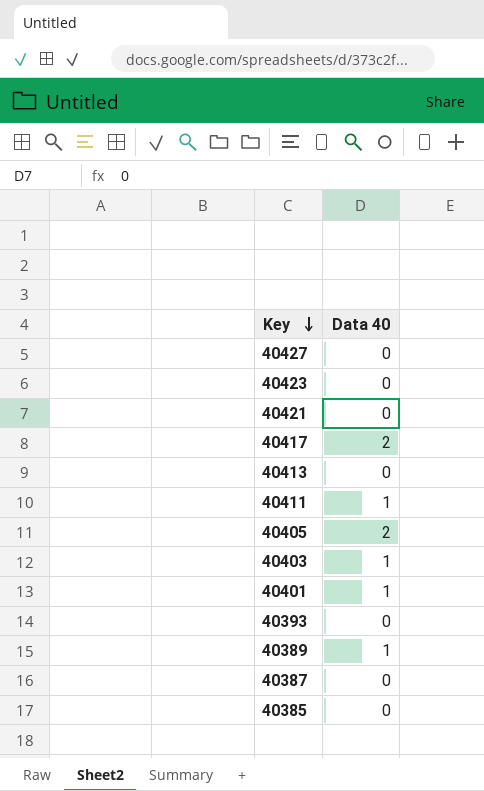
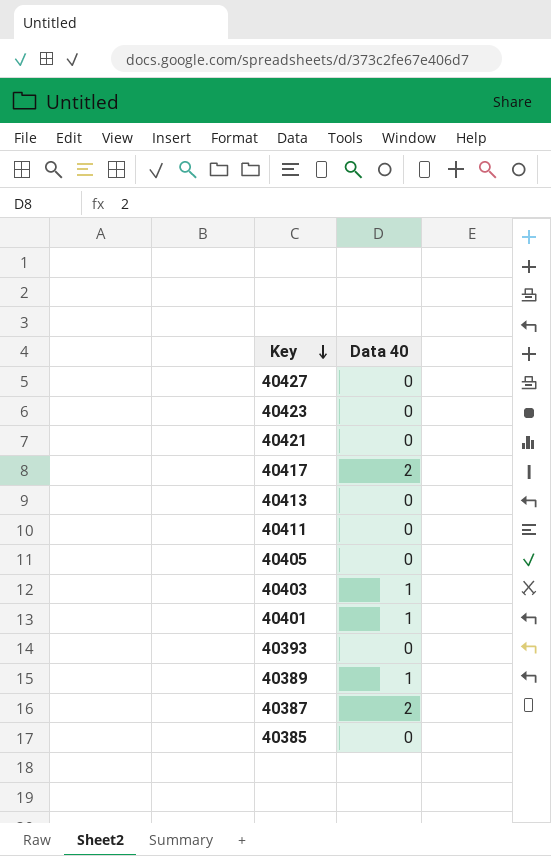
40411 | Data 40: 1 -> 0
40405 | Data 40: 2 -> 0
40387 | Data 40: 0 -> 2

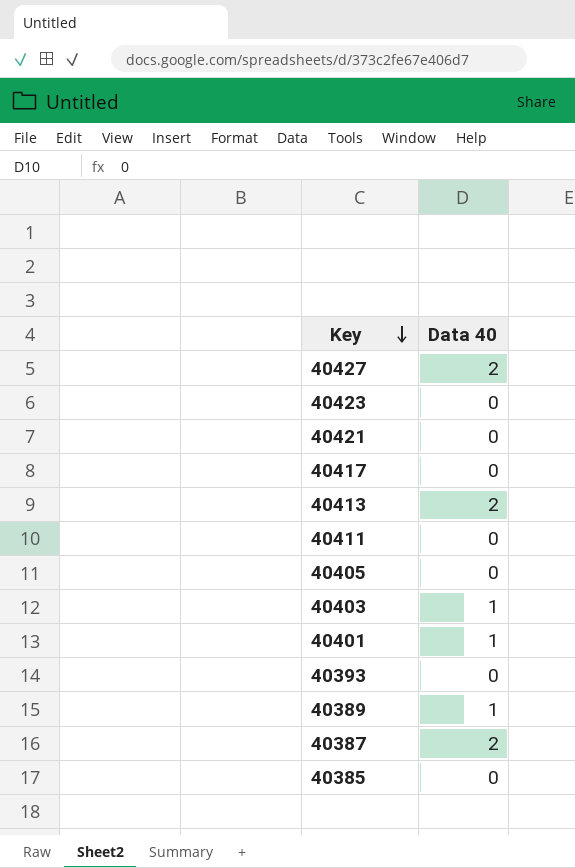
40427 | Data 40: 0 -> 2
40417 | Data 40: 2 -> 0
40413 | Data 40: 0 -> 2

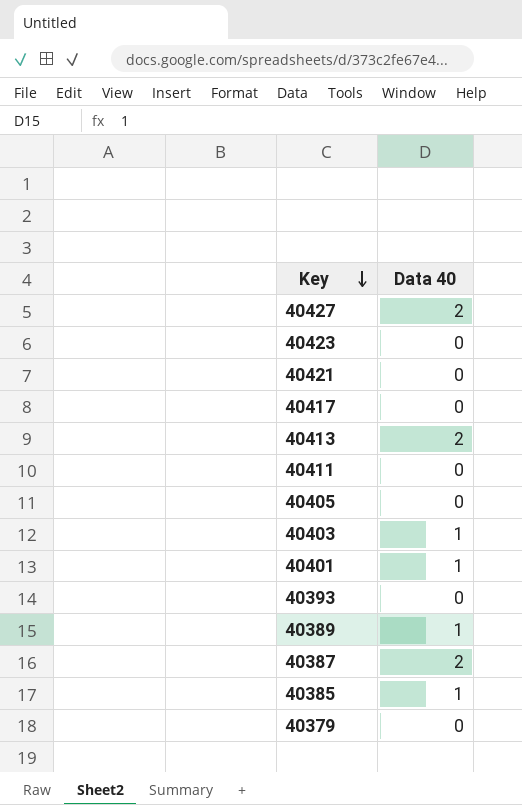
40385 | Data 40: 0 -> 1
row 40379: none -> 0

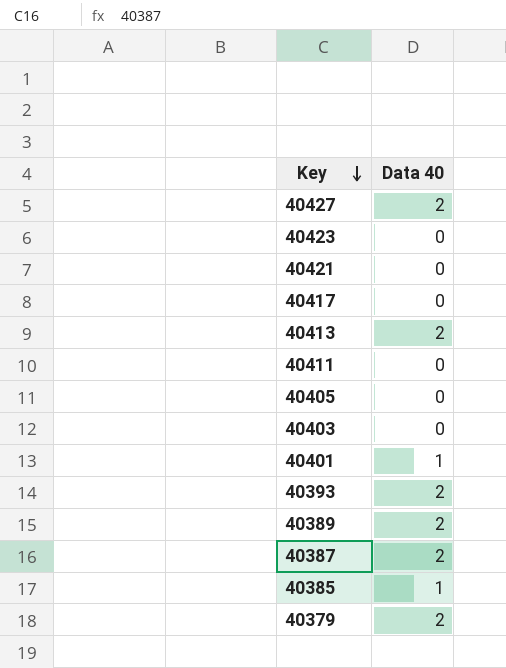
40403 | Data 40: 1 -> 0
40393 | Data 40: 0 -> 2
40389 | Data 40: 1 -> 2
40379 | Data 40: 0 -> 2

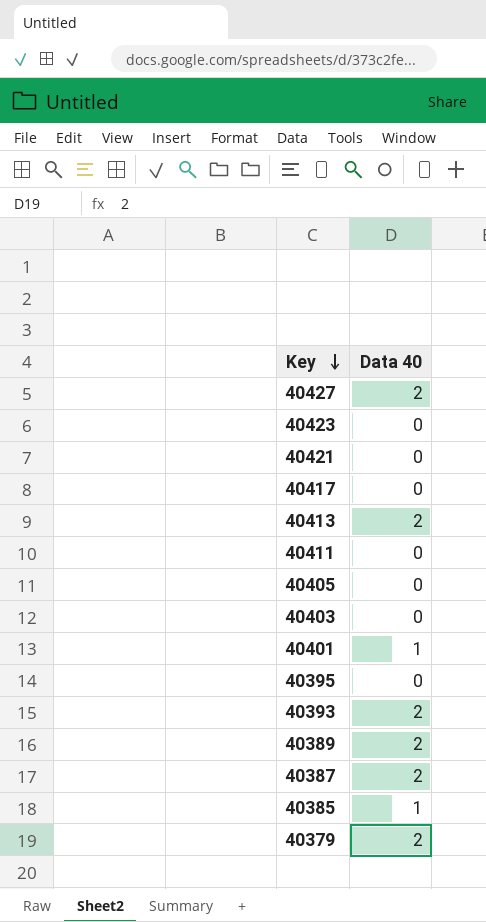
row 40395: none -> 0

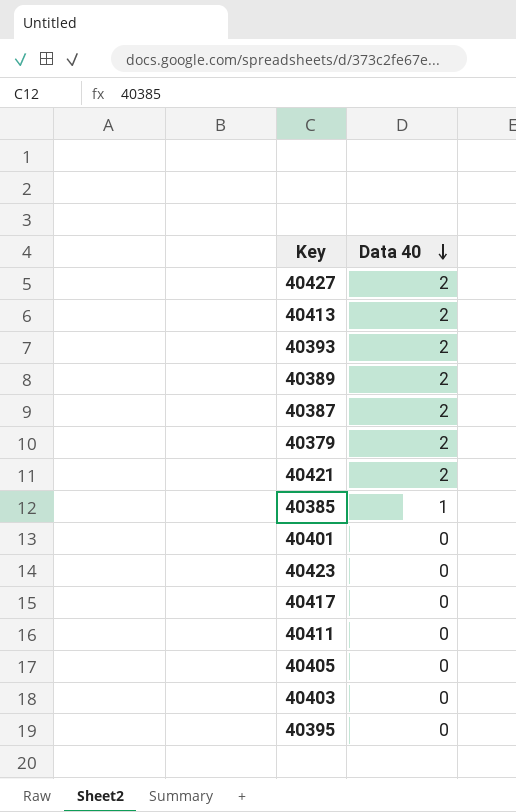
row order: Key descending -> Data 40 descending
40421 | Data 40: 0 -> 2
40401 | Data 40: 1 -> 0

